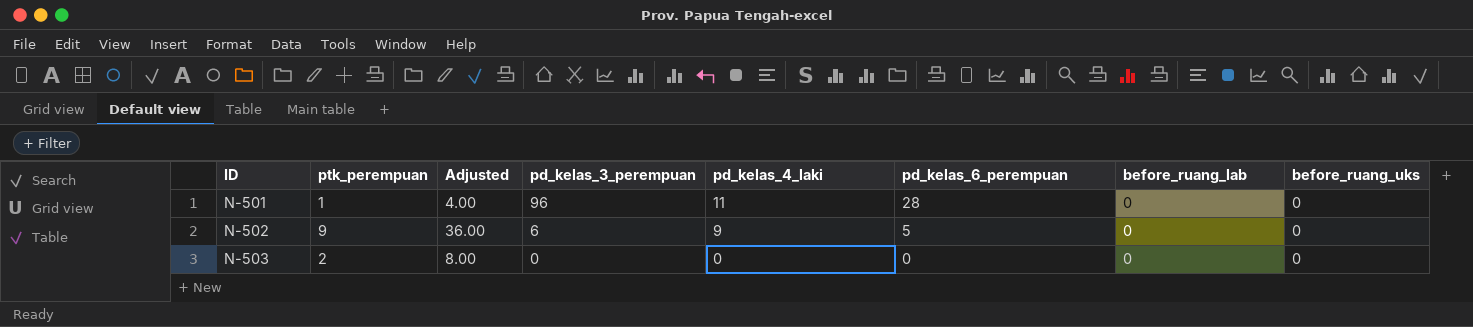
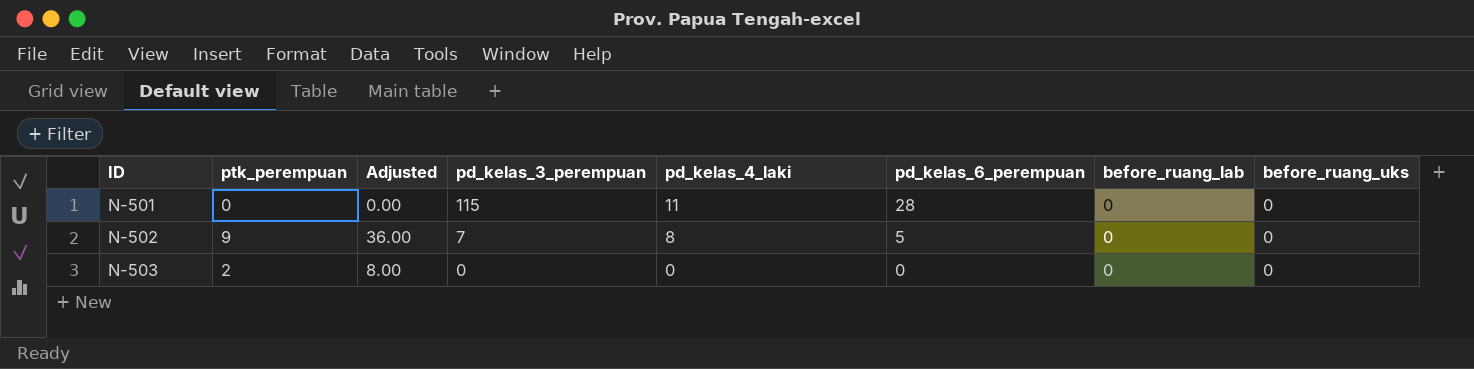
N-501 | ptk_perempuan: 1 -> 0
N-501 | Adjusted: 4.00 -> 0.00
N-501 | pd_kelas_3_perempuan: 96 -> 115
N-502 | pd_kelas_3_perempuan: 6 -> 7
N-502 | pd_kelas_4_laki: 9 -> 8

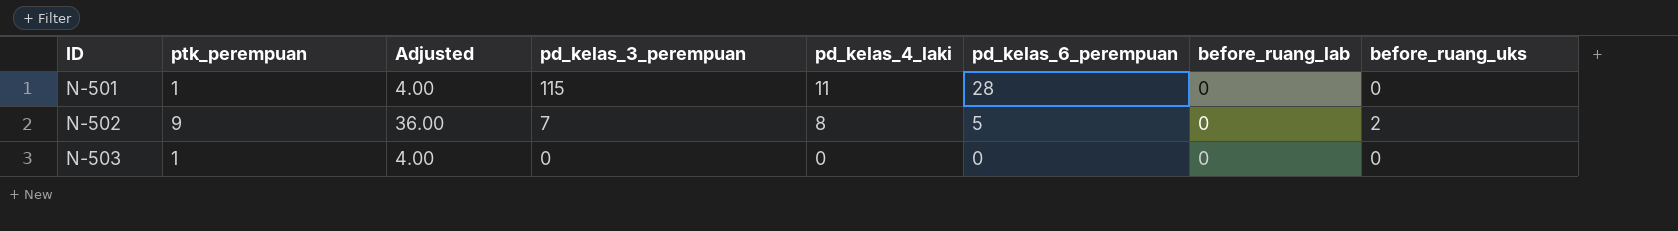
N-501 | ptk_perempuan: 0 -> 1
N-501 | Adjusted: 0.00 -> 4.00
N-502 | before_ruang_uks: 0 -> 2
N-503 | ptk_perempuan: 2 -> 1
N-503 | Adjusted: 8.00 -> 4.00

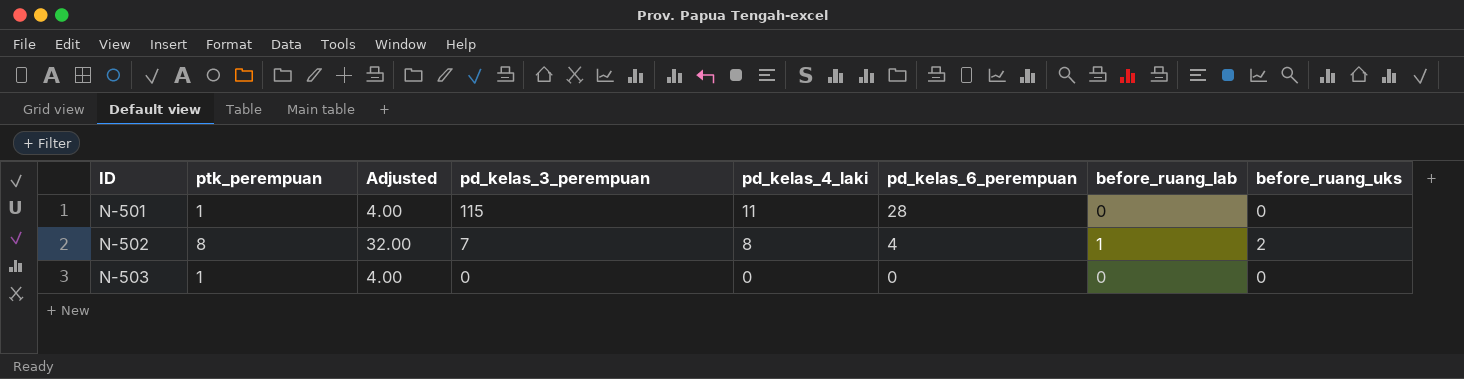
N-502 | ptk_perempuan: 9 -> 8
N-502 | Adjusted: 36.00 -> 32.00
N-502 | pd_kelas_6_perempuan: 5 -> 4
N-502 | before_ruang_lab: 0 -> 1

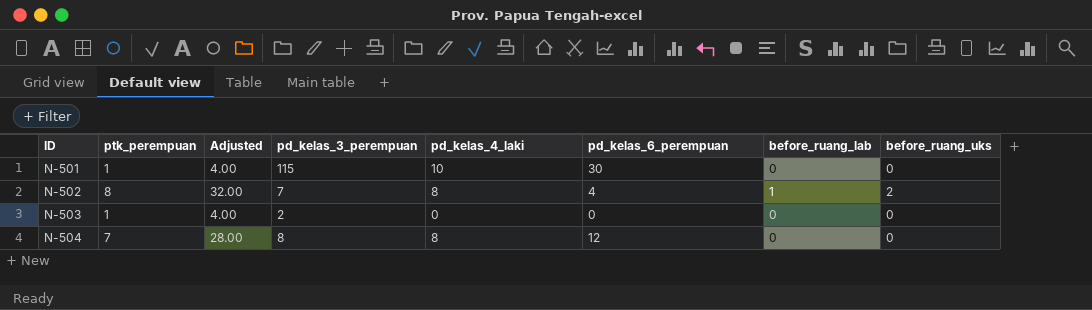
N-501 | pd_kelas_4_laki: 11 -> 10
N-501 | pd_kelas_6_perempuan: 28 -> 30
N-503 | pd_kelas_3_perempuan: 0 -> 2
row N-504: none -> 7 | 28.00 | 8 | 8 | 12 | 0 | 0

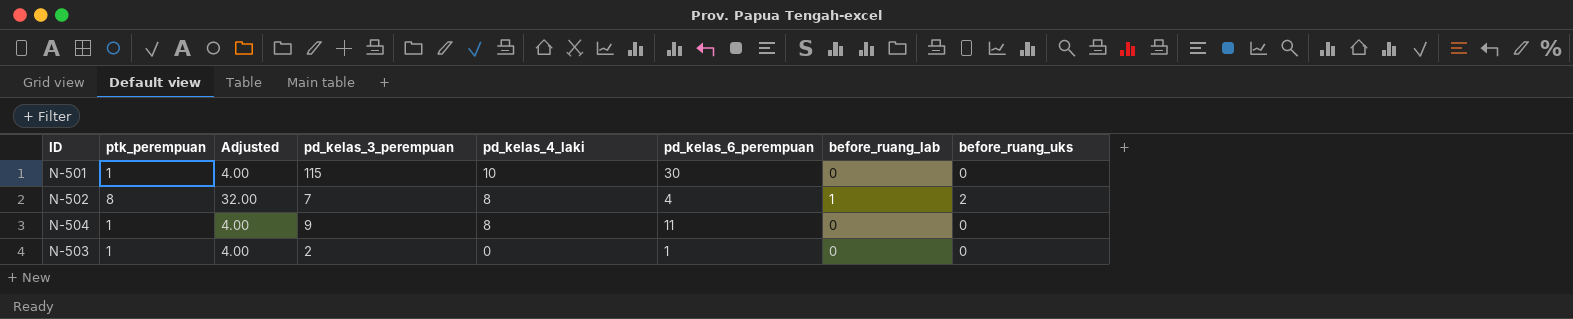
row order: ID ascending -> pd_kelas_4_laki descending
N-504 | ptk_perempuan: 7 -> 1
N-504 | Adjusted: 28.00 -> 4.00
N-504 | pd_kelas_3_perempuan: 8 -> 9
N-504 | pd_kelas_6_perempuan: 12 -> 11
N-503 | pd_kelas_6_perempuan: 0 -> 1

